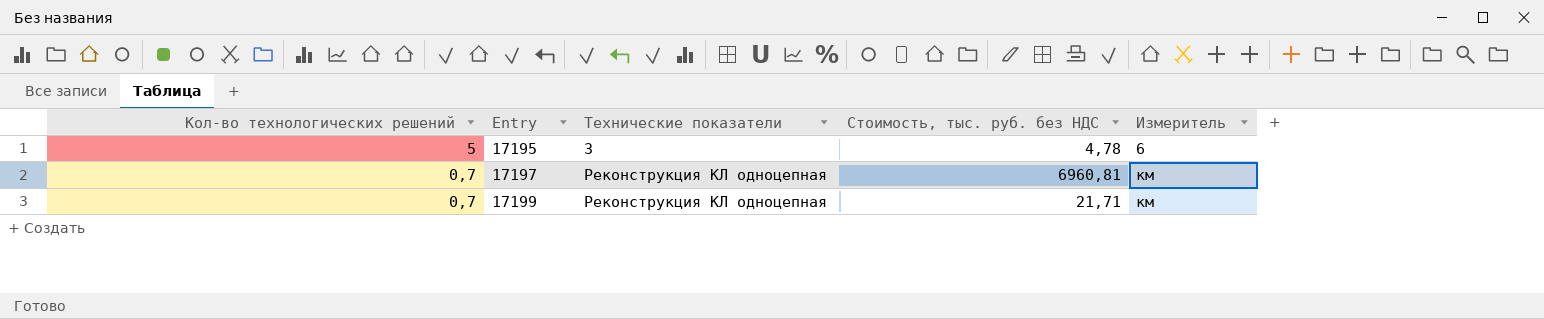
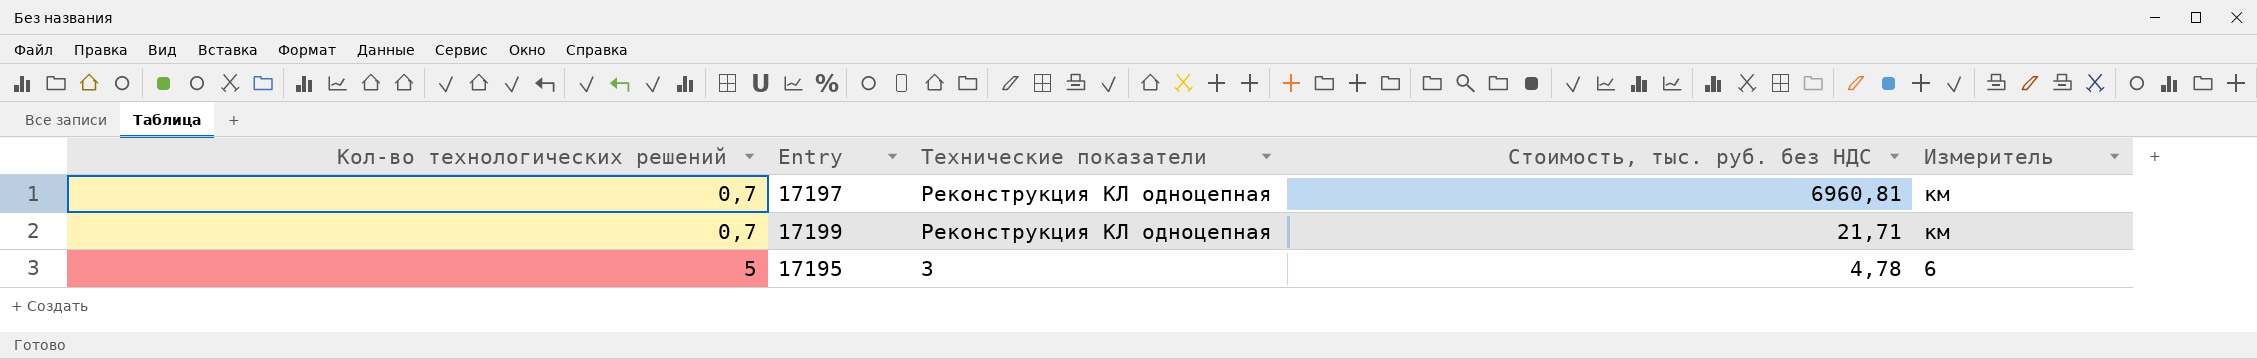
row order: Кол-во технологических решений descending -> Кол-во технологических решений ascending

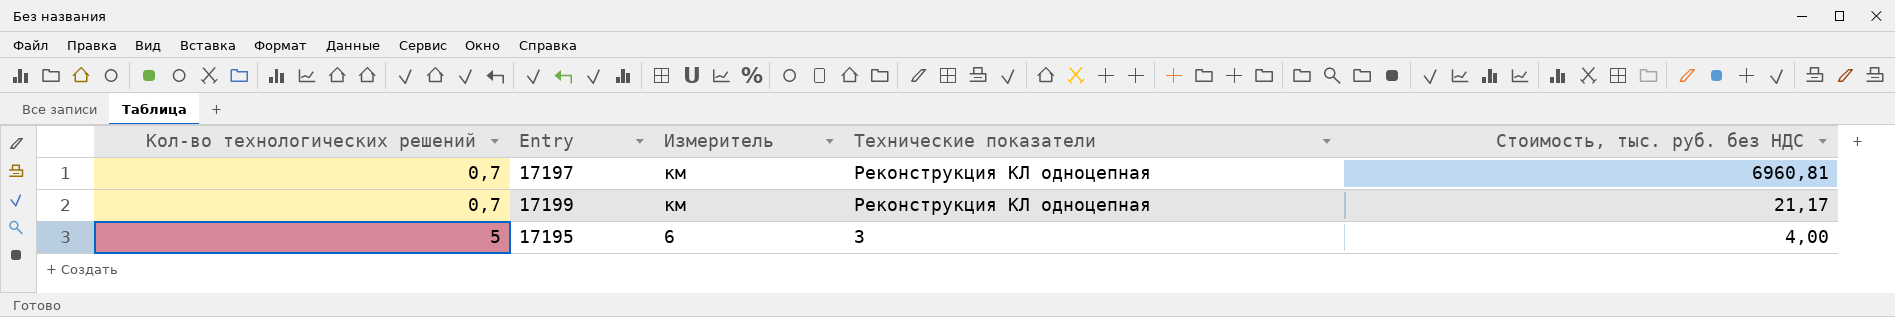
column Измеритель | position: 5 -> 3
17199 | Стоимость, тыс. руб. без НДС: 21,71 -> 21,17
17195 | Стоимость, тыс. руб. без НДС: 4,78 -> 4,00

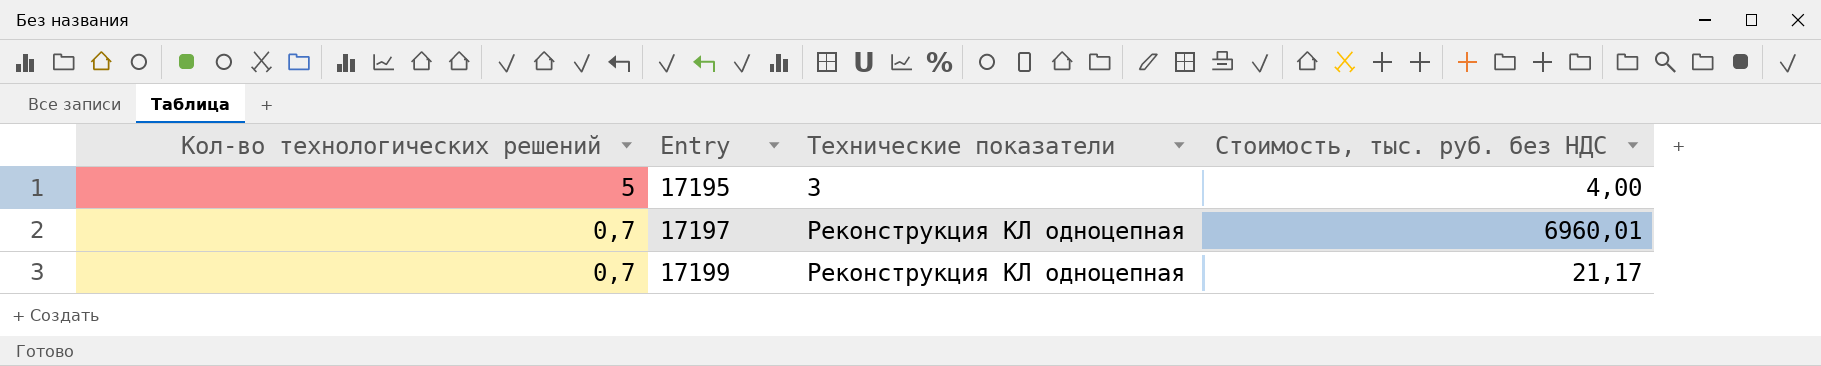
row order: Кол-во технологических решений ascending -> Кол-во технологических решений descending
column Измеритель | position: 3 -> none
17197 | Стоимость, тыс. руб. без НДС: 6960,81 -> 6960,01

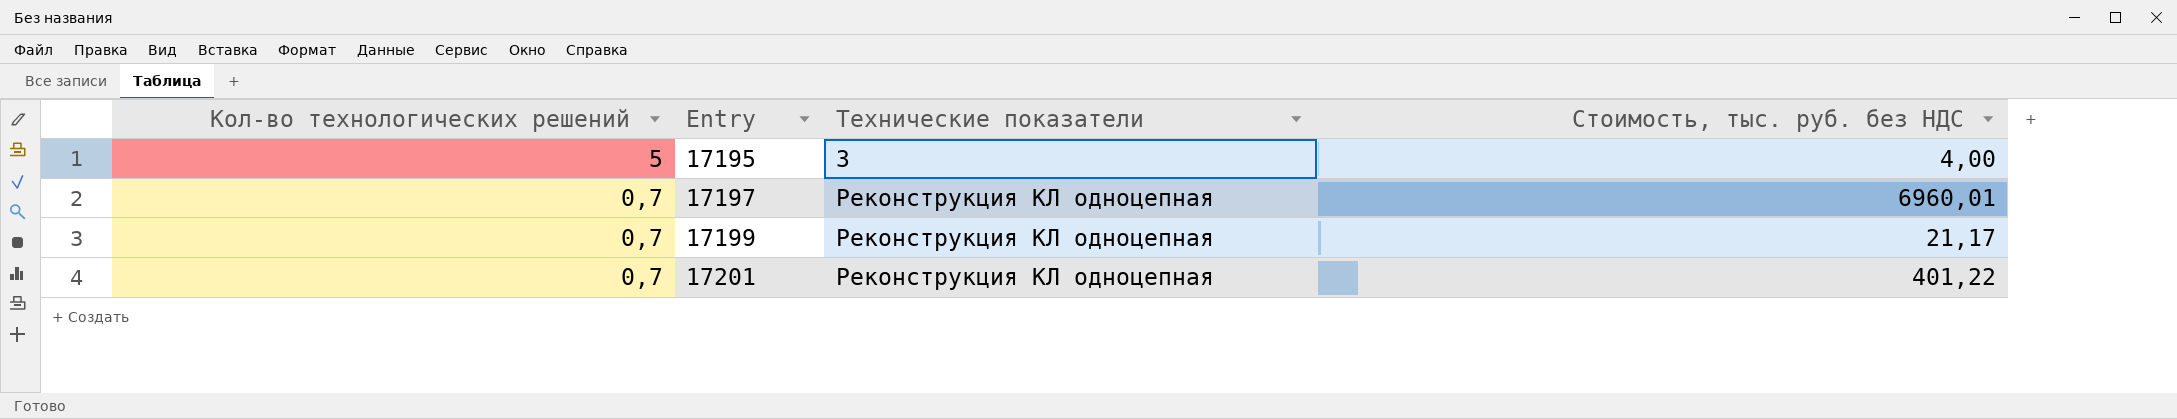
row 17201: none -> 0,7 | Реконструкция КЛ одноцепная | 401,22

